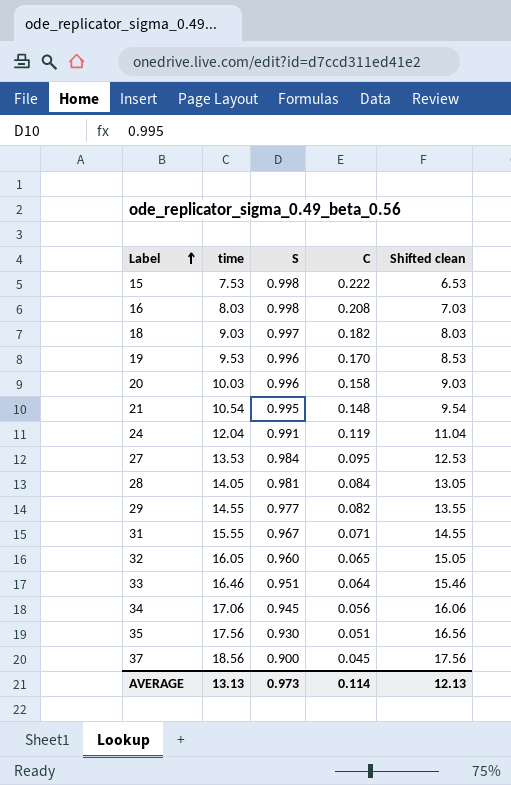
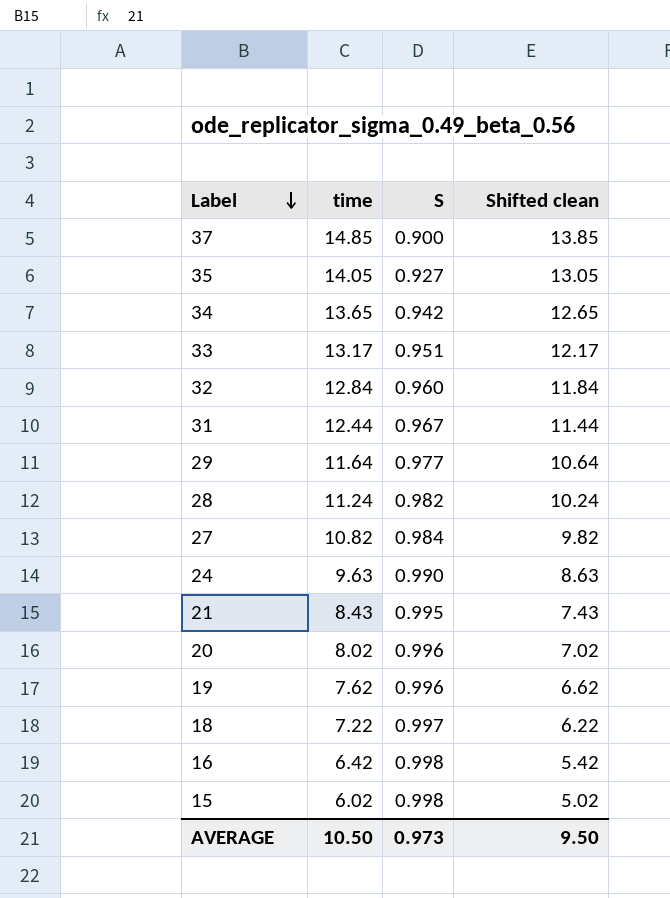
row order: Label ascending -> Label descending
column C | position: 4 -> none
37 | time: 18.56 -> 14.85
37 | Shifted clean: 17.56 -> 13.85
35 | time: 17.56 -> 14.05
35 | S: 0.930 -> 0.927
35 | Shifted clean: 16.56 -> 13.05
34 | time: 17.06 -> 13.65
34 | S: 0.945 -> 0.942
34 | Shifted clean: 16.06 -> 12.65
33 | time: 16.46 -> 13.17
33 | Shifted clean: 15.46 -> 12.17
32 | time: 16.05 -> 12.84
32 | Shifted clean: 15.05 -> 11.84
31 | time: 15.55 -> 12.44
31 | Shifted clean: 14.55 -> 11.44
29 | time: 14.55 -> 11.64
29 | Shifted clean: 13.55 -> 10.64
28 | time: 14.05 -> 11.24
28 | S: 0.981 -> 0.982
28 | Shifted clean: 13.05 -> 10.24
27 | time: 13.53 -> 10.82
27 | Shifted clean: 12.53 -> 9.82
24 | time: 12.04 -> 9.63
24 | S: 0.991 -> 0.990
24 | Shifted clean: 11.04 -> 8.63
21 | time: 10.54 -> 8.43
21 | Shifted clean: 9.54 -> 7.43
20 | time: 10.03 -> 8.02
20 | Shifted clean: 9.03 -> 7.02
19 | time: 9.53 -> 7.62
19 | Shifted clean: 8.53 -> 6.62
18 | time: 9.03 -> 7.22
18 | Shifted clean: 8.03 -> 6.22
16 | time: 8.03 -> 6.42
16 | Shifted clean: 7.03 -> 5.42
15 | time: 7.53 -> 6.02
15 | Shifted clean: 6.53 -> 5.02
AVERAGE | time: 13.13 -> 10.50
AVERAGE | Shifted clean: 12.13 -> 9.50

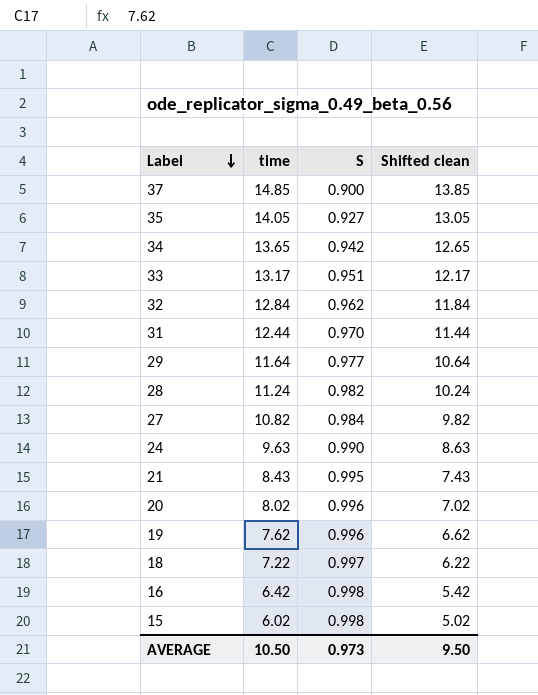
32 | S: 0.960 -> 0.962
31 | S: 0.967 -> 0.970

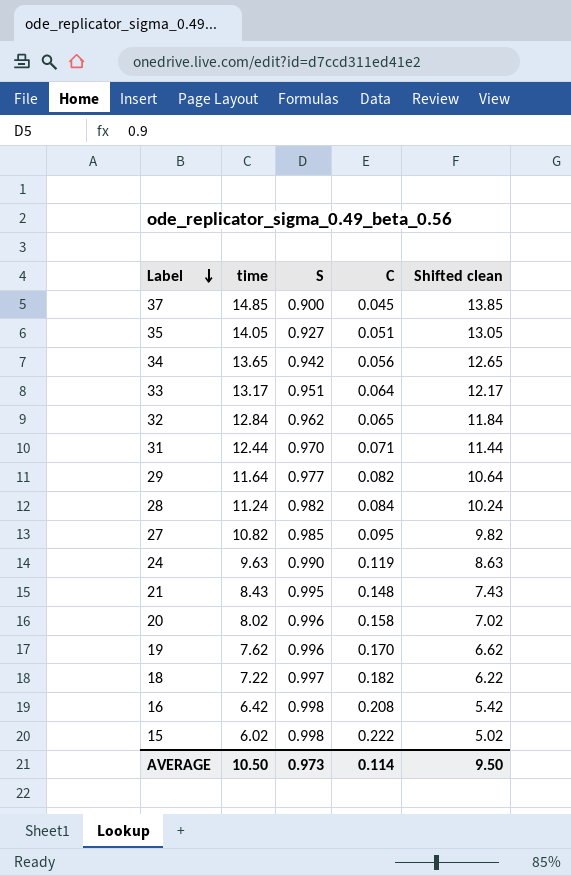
column C | position: none -> 4
27 | S: 0.984 -> 0.985

